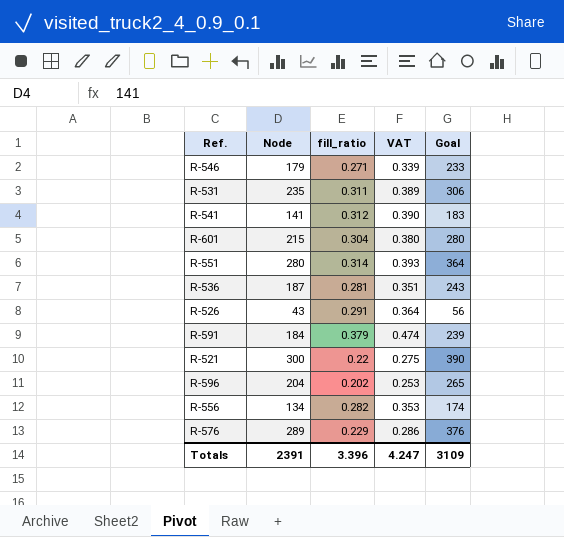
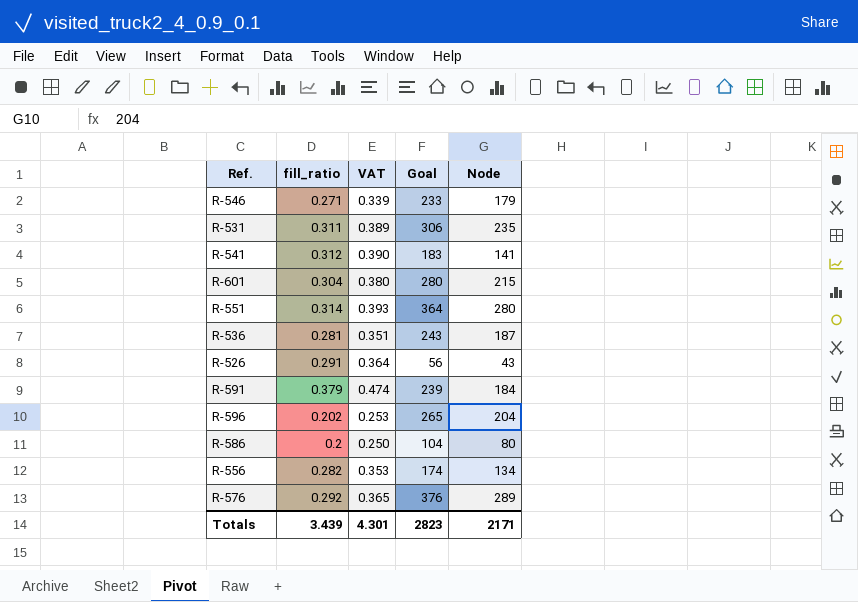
column Node | position: 2 -> 5
row R-521: 300 | 0.22 | 0.275 | 390 -> none
row R-586: none -> 0.2 | 0.250 | 104 | 80
R-576 | fill_ratio: 0.229 -> 0.292
R-576 | VAT: 0.286 -> 0.365
Totals | fill_ratio: 3.396 -> 3.439
Totals | VAT: 4.247 -> 4.301
Totals | Goal: 3109 -> 2823
Totals | Node: 2391 -> 2171

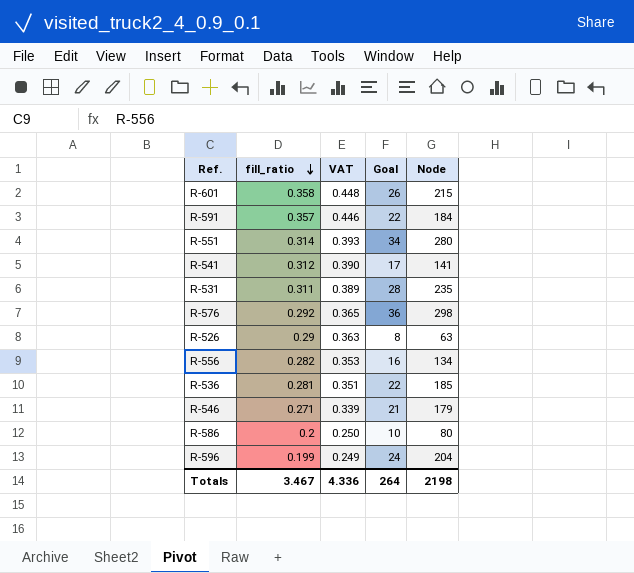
row order: none -> fill_ratio descending
column Goal | formula: [Node] * 1.3 -> [Node] * 0.12
R-601 | fill_ratio: 0.304 -> 0.358
R-601 | VAT: 0.380 -> 0.448
R-591 | fill_ratio: 0.379 -> 0.357
R-591 | VAT: 0.474 -> 0.446
R-576 | Node: 289 -> 298
R-526 | fill_ratio: 0.291 -> 0.29
R-526 | VAT: 0.364 -> 0.363
R-526 | Node: 43 -> 63
R-536 | Node: 187 -> 185
R-596 | fill_ratio: 0.202 -> 0.199
R-596 | VAT: 0.253 -> 0.249
Totals | fill_ratio: 3.439 -> 3.467
Totals | VAT: 4.301 -> 4.336
Totals | Goal: 2823 -> 264
Totals | Node: 2171 -> 2198

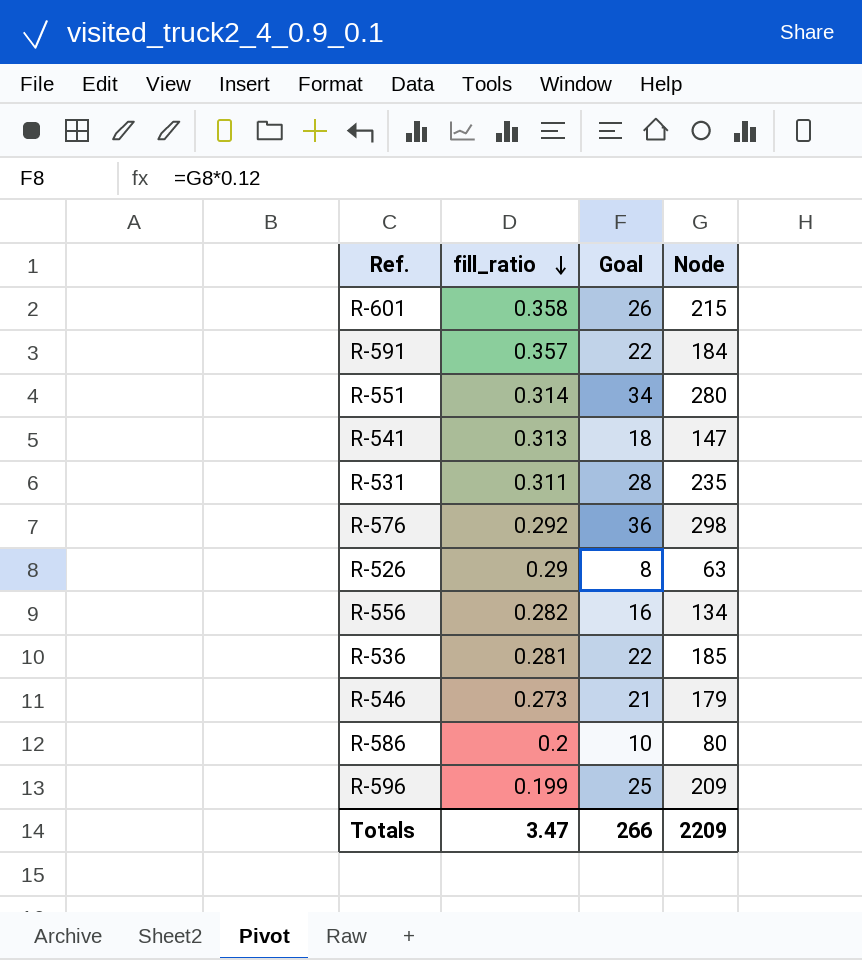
column VAT | formula: [fill_ratio] * 1.25 -> none
R-541 | fill_ratio: 0.312 -> 0.313
R-541 | Goal: 17 -> 18
R-541 | Node: 141 -> 147
R-546 | fill_ratio: 0.271 -> 0.273
R-596 | Goal: 24 -> 25
R-596 | Node: 204 -> 209
Totals | fill_ratio: 3.467 -> 3.47
Totals | Goal: 264 -> 266
Totals | Node: 2198 -> 2209

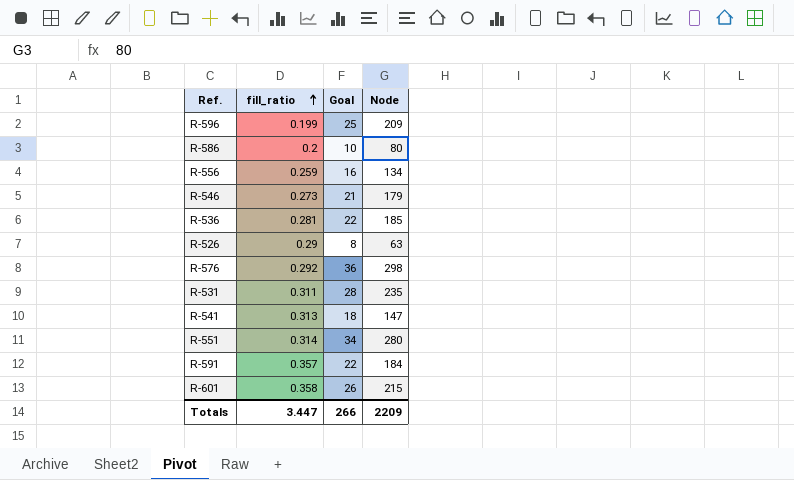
row order: fill_ratio descending -> fill_ratio ascending
R-556 | fill_ratio: 0.282 -> 0.259
Totals | fill_ratio: 3.47 -> 3.447

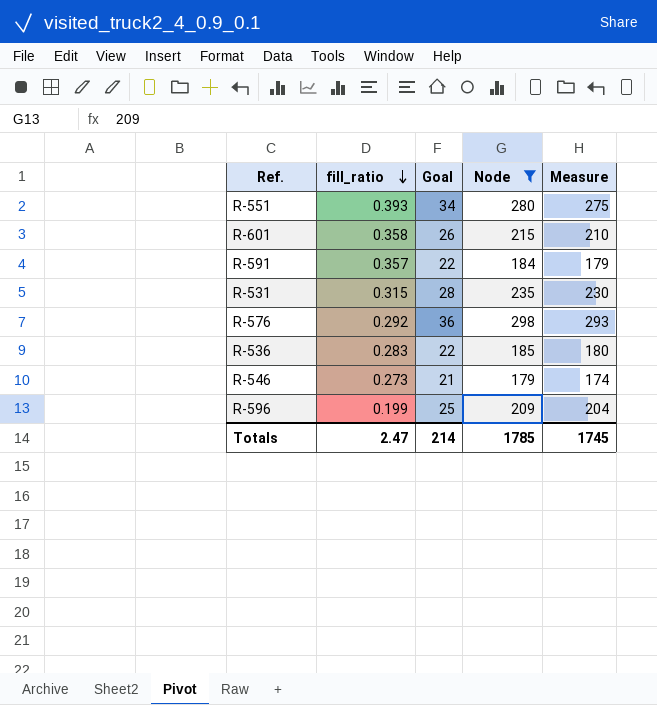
filter: none -> Node >= 179
row order: fill_ratio ascending -> fill_ratio descending
column Measure | formula: none -> [Node] - 5
R-551 | fill_ratio: 0.314 -> 0.393
R-531 | fill_ratio: 0.311 -> 0.315
R-536 | fill_ratio: 0.281 -> 0.283
Totals | fill_ratio: 3.447 -> 2.47
Totals | Goal: 266 -> 214
Totals | Node: 2209 -> 1785

